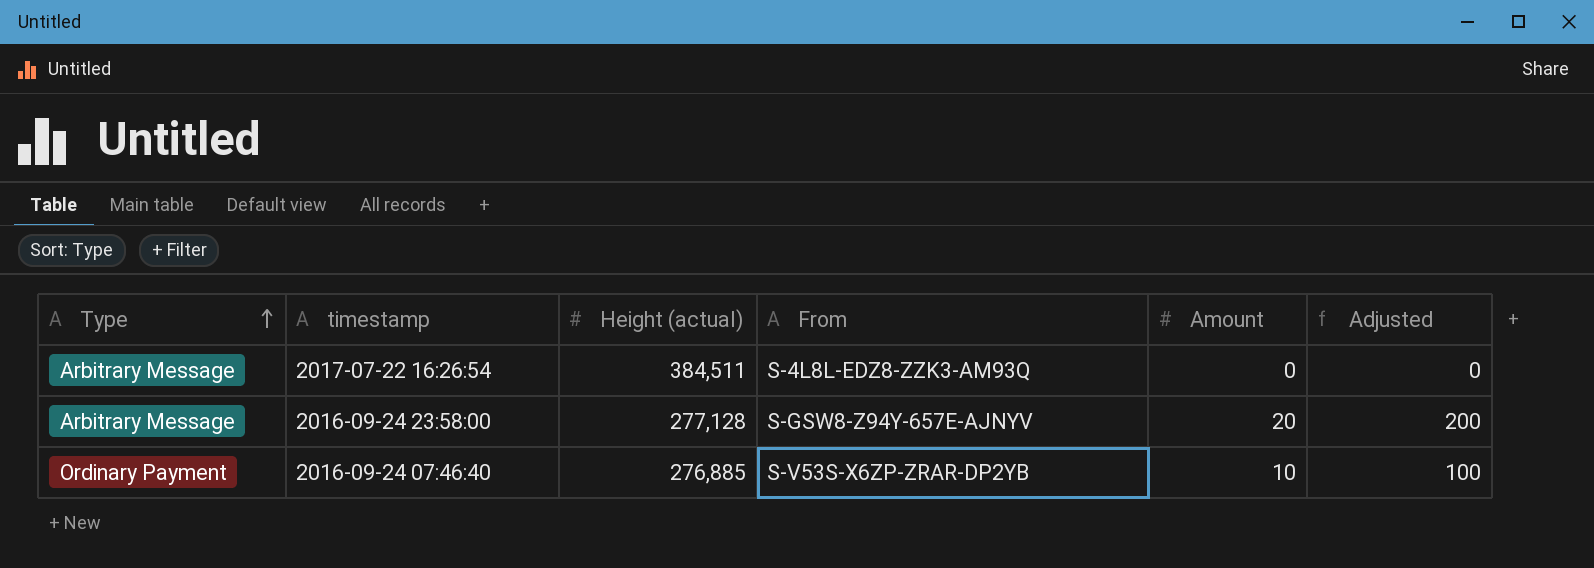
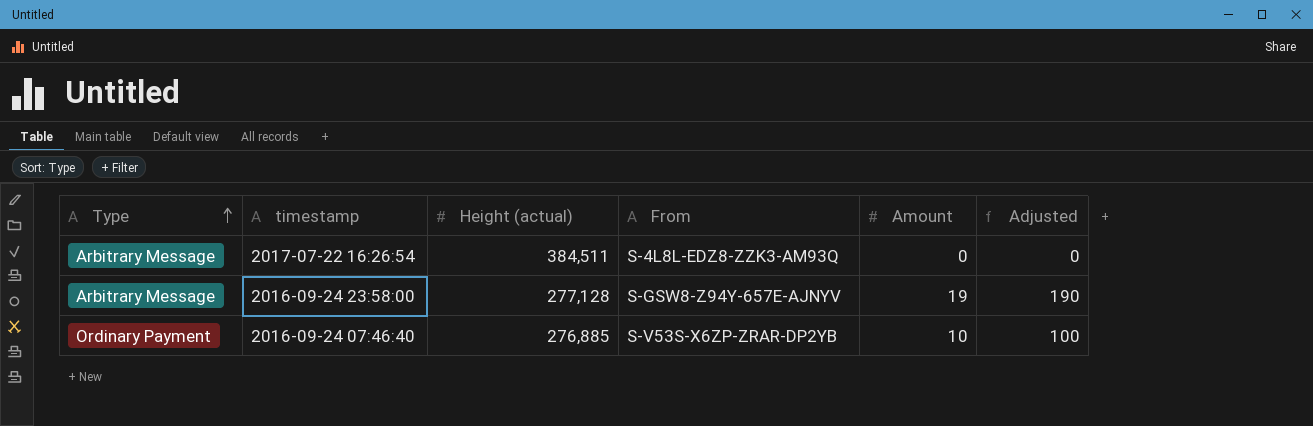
2016-09-24 23:58:00 | Amount: 20 -> 19
2016-09-24 23:58:00 | Adjusted: 200 -> 190

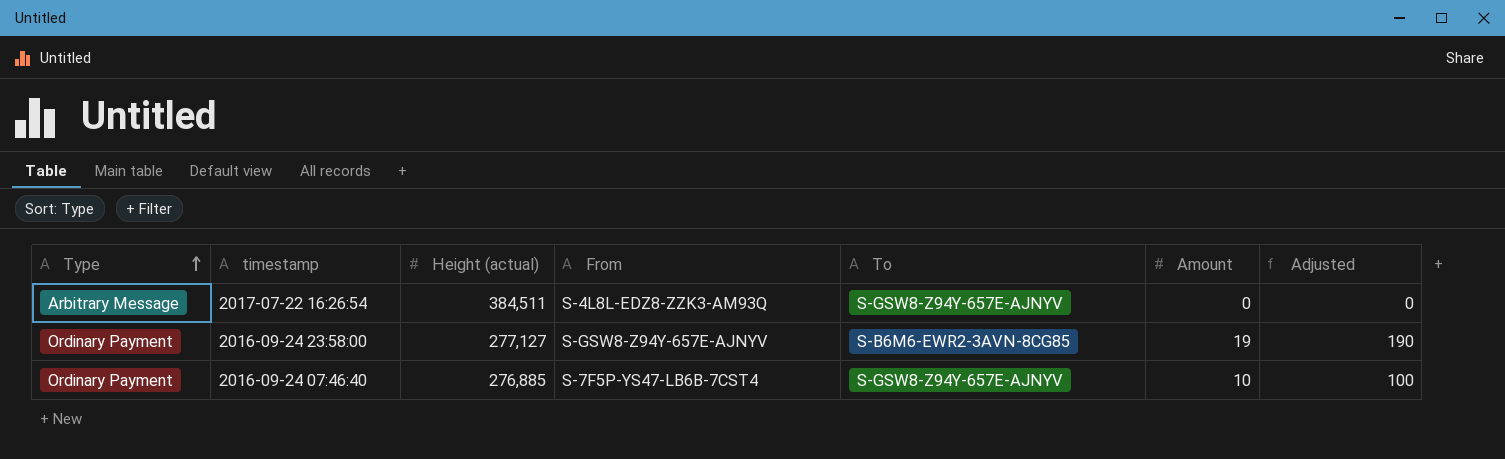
column To | position: none -> 5
2016-09-24 23:58:00 | Type: Arbitrary Message -> Ordinary Payment
2016-09-24 23:58:00 | Height (actual): 277,128 -> 277,127
2016-09-24 07:46:40 | From: S-V53S-X6ZP-ZRAR-DP2YB -> S-7F5P-YS47-LB6B-7CST4

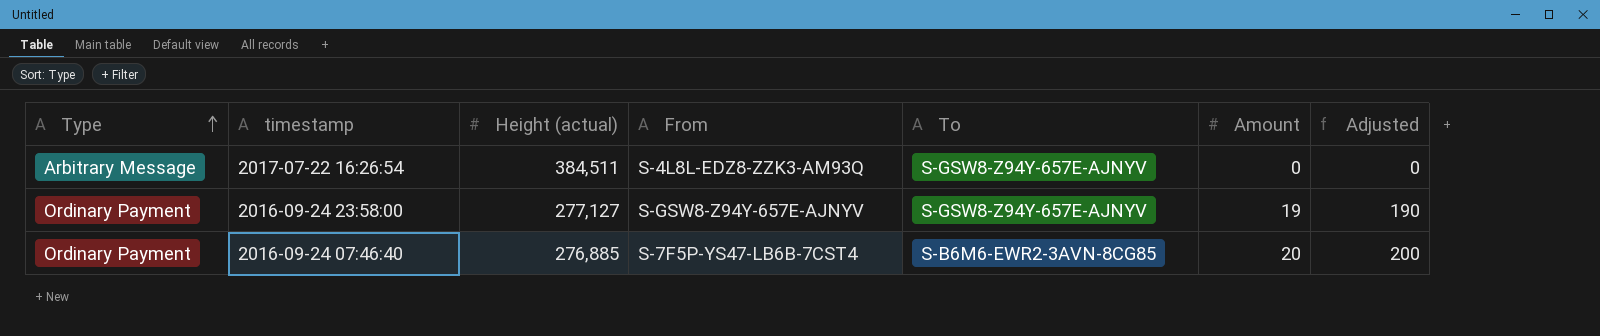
2016-09-24 23:58:00 | To: S-B6M6-EWR2-3AVN-8CG85 -> S-GSW8-Z94Y-657E-AJNYV
2016-09-24 07:46:40 | To: S-GSW8-Z94Y-657E-AJNYV -> S-B6M6-EWR2-3AVN-8CG85
2016-09-24 07:46:40 | Amount: 10 -> 20
2016-09-24 07:46:40 | Adjusted: 100 -> 200

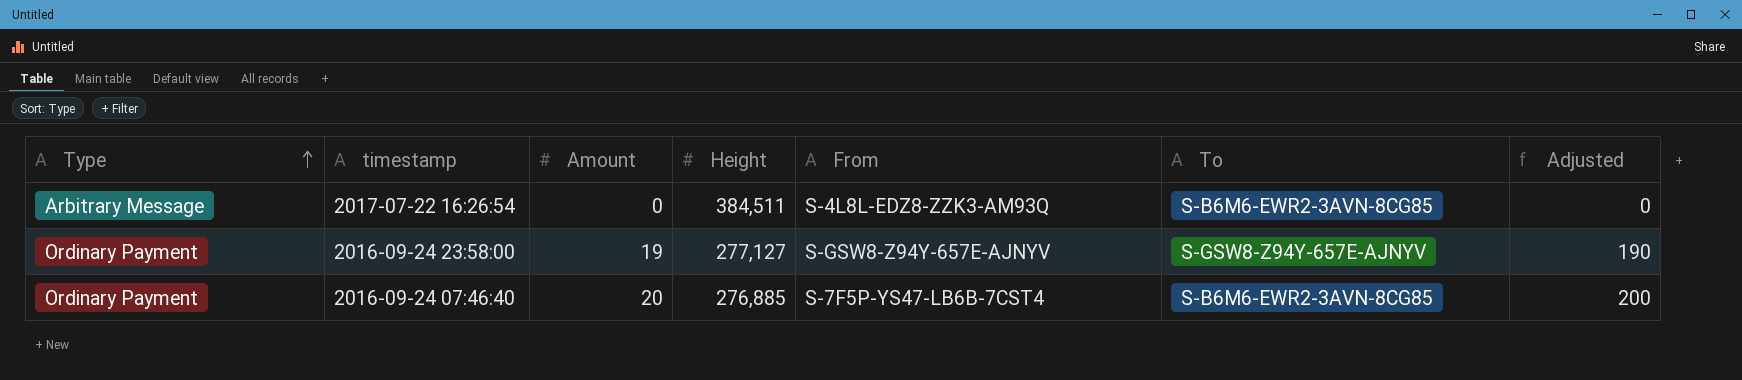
column Amount | position: 6 -> 3
column name: Height (actual) -> Height
2017-07-22 16:26:54 | To: S-GSW8-Z94Y-657E-AJNYV -> S-B6M6-EWR2-3AVN-8CG85

